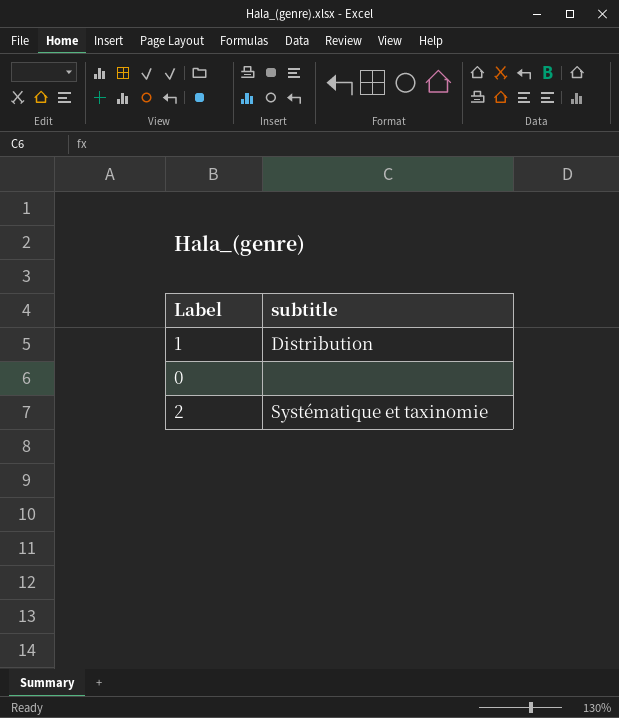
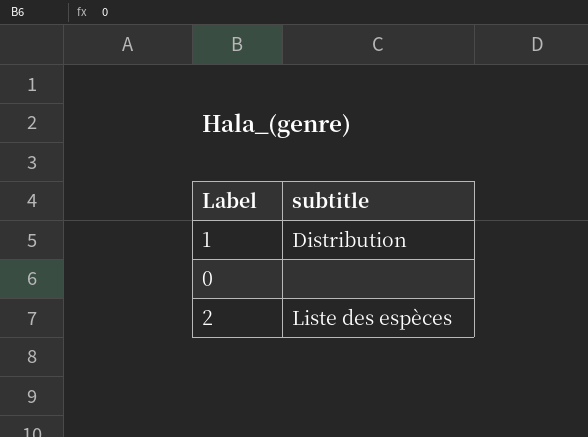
2 | subtitle: Systématique et taxinomie -> Liste des espèces

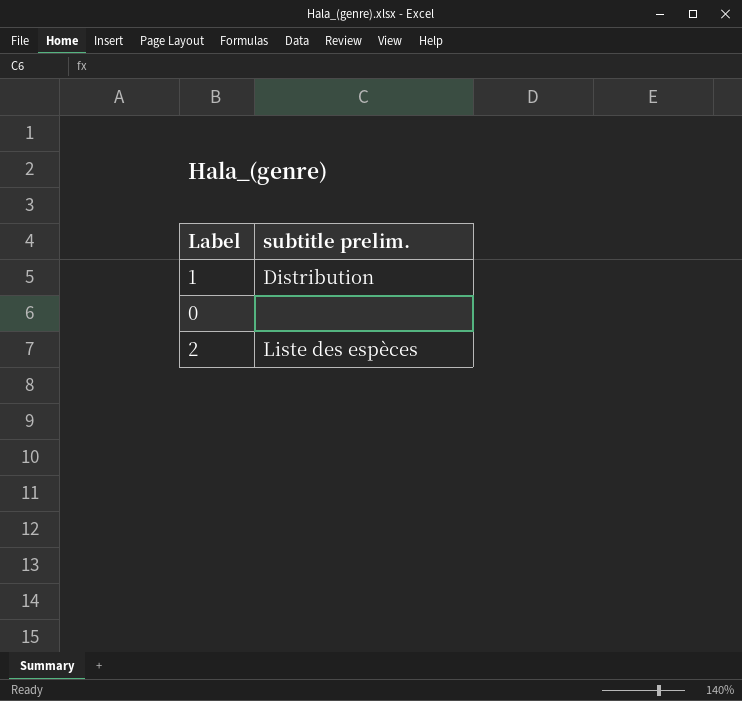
column name: subtitle -> subtitle prelim.

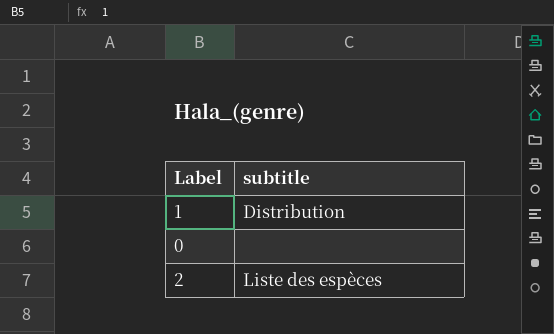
column name: subtitle prelim. -> subtitle

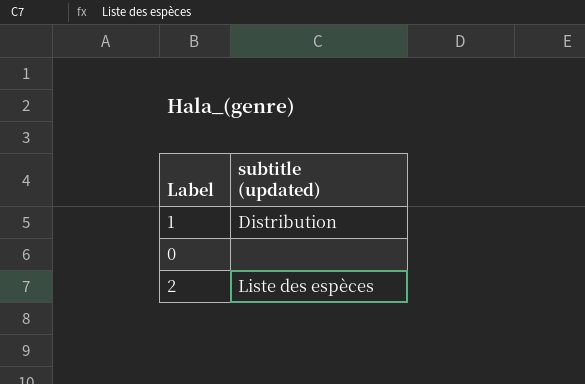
column name: subtitle -> subtitle (updated)

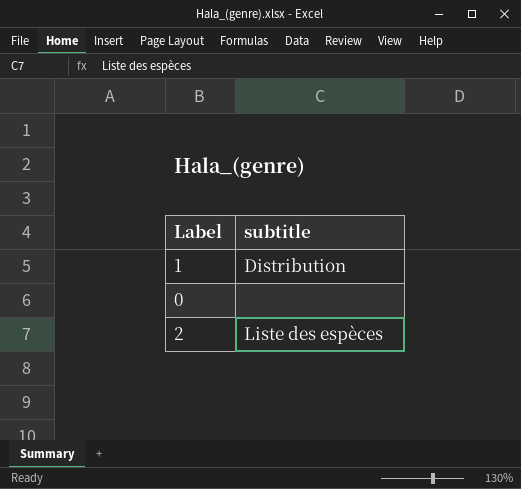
column name: subtitle (updated) -> subtitle

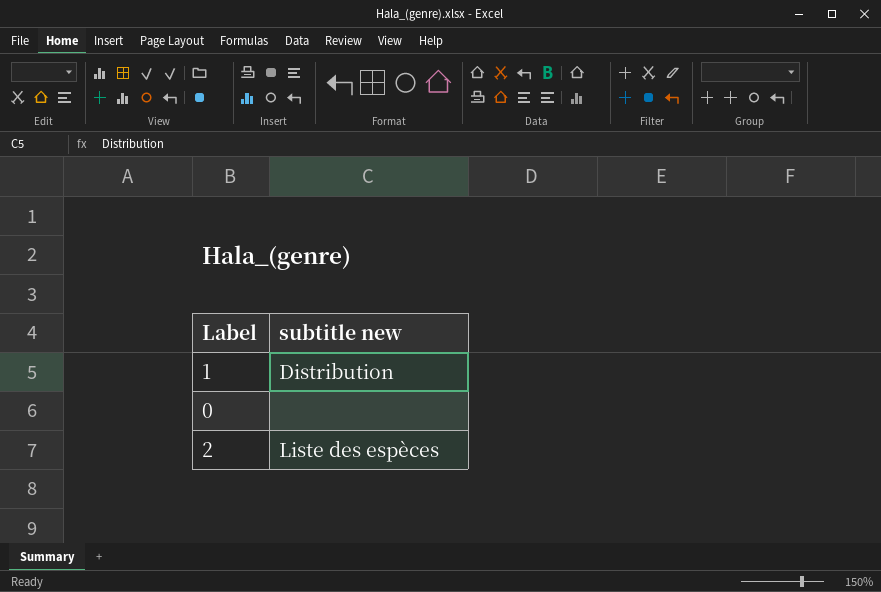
column name: subtitle -> subtitle new

